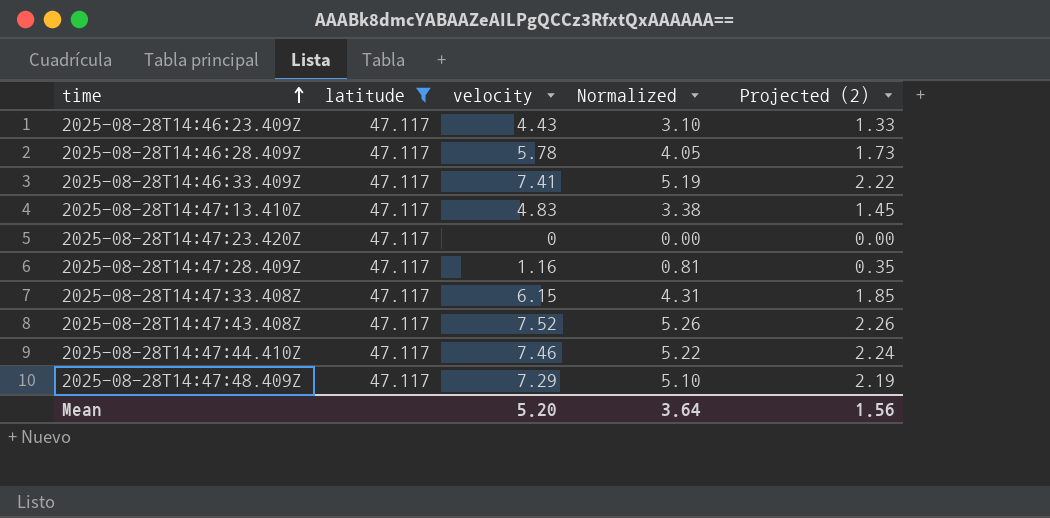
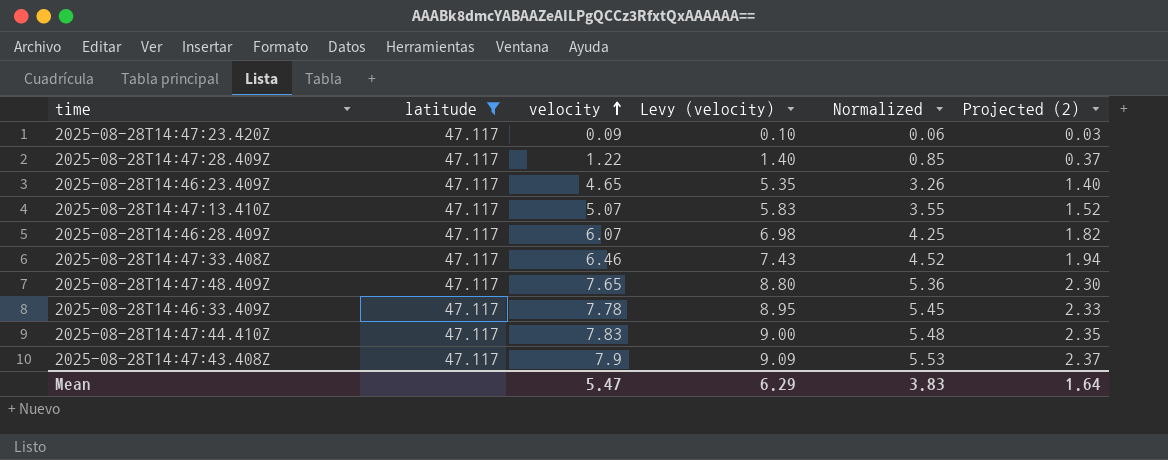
row order: time ascending -> velocity ascending
column Levy (velocity) | formula: none -> [velocity] * 1.15
2025-08-28T14:47:23.420Z | velocity: 0 -> 0.09
2025-08-28T14:47:23.420Z | Normalized: 0.00 -> 0.06
2025-08-28T14:47:23.420Z | Projected (2): 0.00 -> 0.03
2025-08-28T14:47:28.409Z | velocity: 1.16 -> 1.22
2025-08-28T14:47:28.409Z | Normalized: 0.81 -> 0.85
2025-08-28T14:47:28.409Z | Projected (2): 0.35 -> 0.37
2025-08-28T14:46:23.409Z | velocity: 4.43 -> 4.65
2025-08-28T14:46:23.409Z | Normalized: 3.10 -> 3.26
2025-08-28T14:46:23.409Z | Projected (2): 1.33 -> 1.40
2025-08-28T14:47:13.410Z | velocity: 4.83 -> 5.07
2025-08-28T14:47:13.410Z | Normalized: 3.38 -> 3.55
2025-08-28T14:47:13.410Z | Projected (2): 1.45 -> 1.52
2025-08-28T14:46:28.409Z | velocity: 5.78 -> 6.07
2025-08-28T14:46:28.409Z | Normalized: 4.05 -> 4.25
2025-08-28T14:46:28.409Z | Projected (2): 1.73 -> 1.82
2025-08-28T14:47:33.408Z | velocity: 6.15 -> 6.46
2025-08-28T14:47:33.408Z | Normalized: 4.31 -> 4.52
2025-08-28T14:47:33.408Z | Projected (2): 1.85 -> 1.94
2025-08-28T14:47:48.409Z | velocity: 7.29 -> 7.65
2025-08-28T14:47:48.409Z | Normalized: 5.10 -> 5.36
2025-08-28T14:47:48.409Z | Projected (2): 2.19 -> 2.30
2025-08-28T14:46:33.409Z | velocity: 7.41 -> 7.78
2025-08-28T14:46:33.409Z | Normalized: 5.19 -> 5.45
2025-08-28T14:46:33.409Z | Projected (2): 2.22 -> 2.33
2025-08-28T14:47:44.410Z | velocity: 7.46 -> 7.83
2025-08-28T14:47:44.410Z | Normalized: 5.22 -> 5.48
2025-08-28T14:47:44.410Z | Projected (2): 2.24 -> 2.35
2025-08-28T14:47:43.408Z | velocity: 7.52 -> 7.9
2025-08-28T14:47:43.408Z | Normalized: 5.26 -> 5.53
2025-08-28T14:47:43.408Z | Projected (2): 2.26 -> 2.37
Mean | velocity: 5.20 -> 5.47
Mean | Normalized: 3.64 -> 3.83
Mean | Projected (2): 1.56 -> 1.64

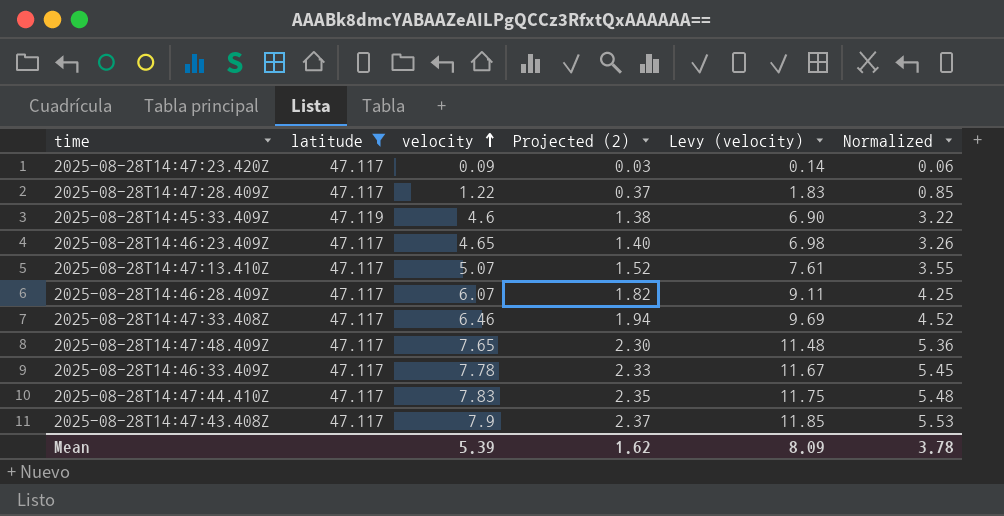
column Projected (2) | position: 6 -> 4
column Levy (velocity) | formula: [velocity] * 1.15 -> [velocity] * 1.5
row 2025-08-28T14:45:33.409Z: none -> 47.119 | 4.6 | 1.38 | 6.90 | 3.22
Mean | velocity: 5.47 -> 5.39
Mean | Projected (2): 1.64 -> 1.62
Mean | Levy (velocity): 6.29 -> 8.09
Mean | Normalized: 3.83 -> 3.78

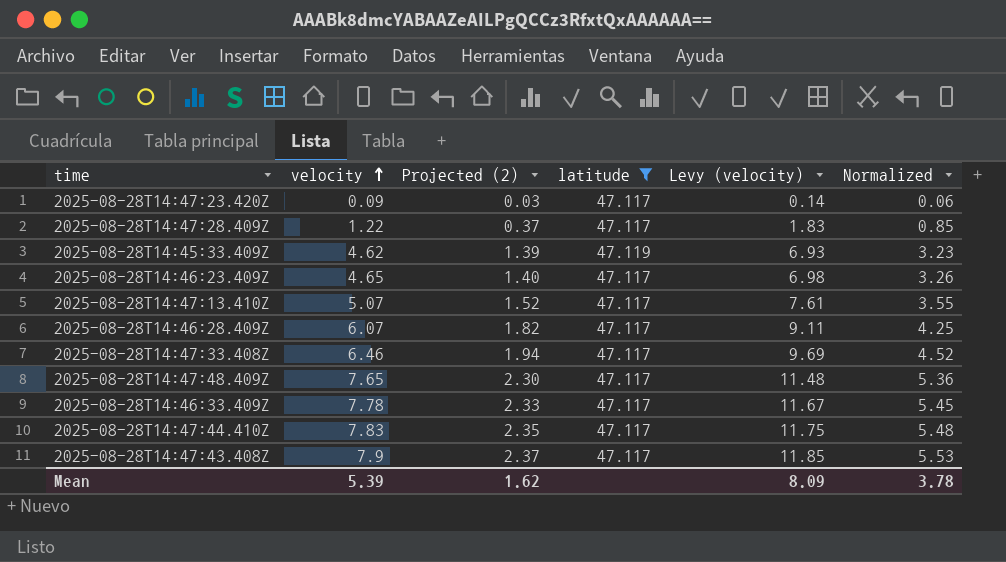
column latitude | position: 2 -> 4
2025-08-28T14:45:33.409Z | velocity: 4.6 -> 4.62
2025-08-28T14:45:33.409Z | Projected (2): 1.38 -> 1.39
2025-08-28T14:45:33.409Z | Levy (velocity): 6.90 -> 6.93
2025-08-28T14:45:33.409Z | Normalized: 3.22 -> 3.23

